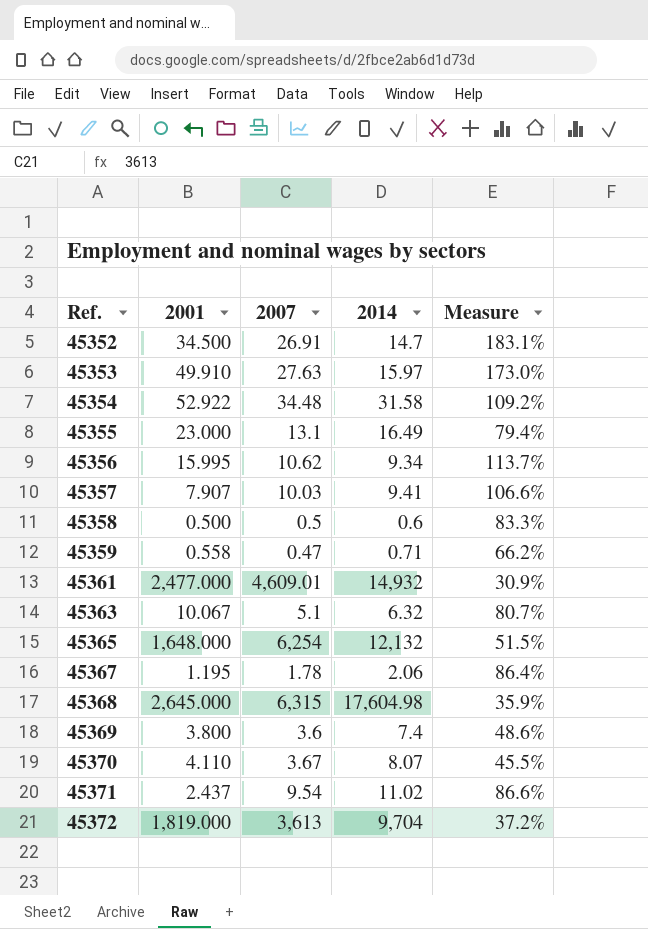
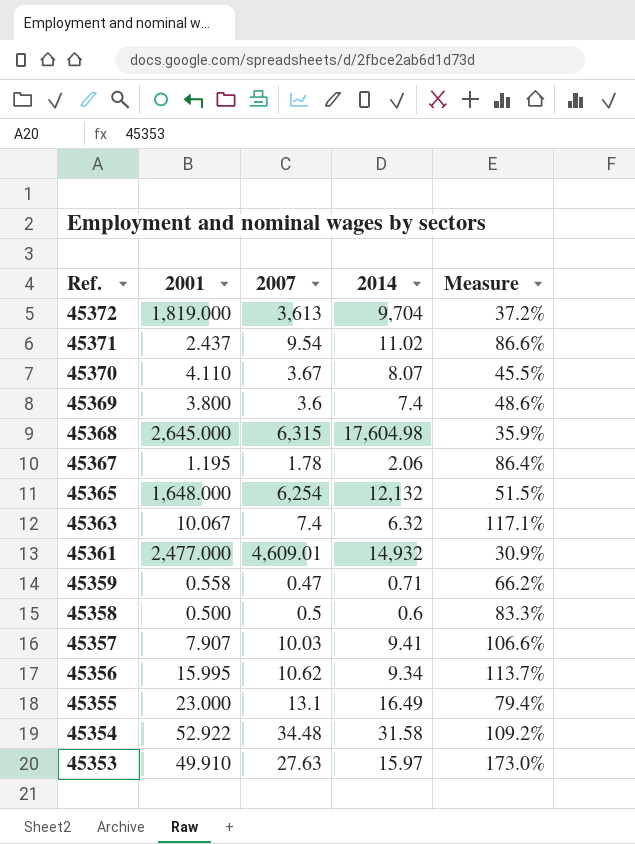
row order: Ref. ascending -> Ref. descending
row 45352: 34.500 | 26.91 | 14.7 | 183.1% -> none
45363 | 2007: 5.1 -> 7.4
45363 | Measure: 80.7% -> 117.1%

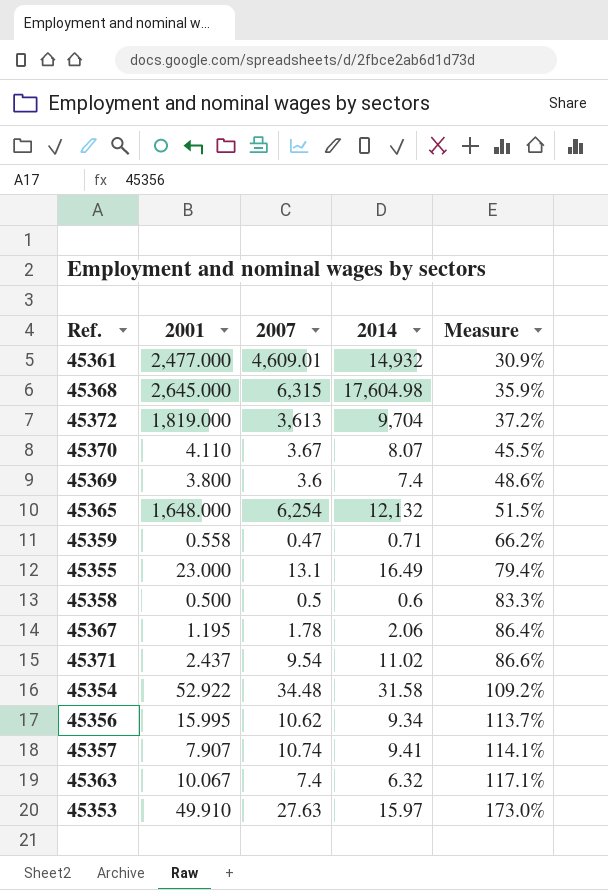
row order: Ref. descending -> Measure ascending
45357 | 2007: 10.03 -> 10.74
45357 | Measure: 106.6% -> 114.1%

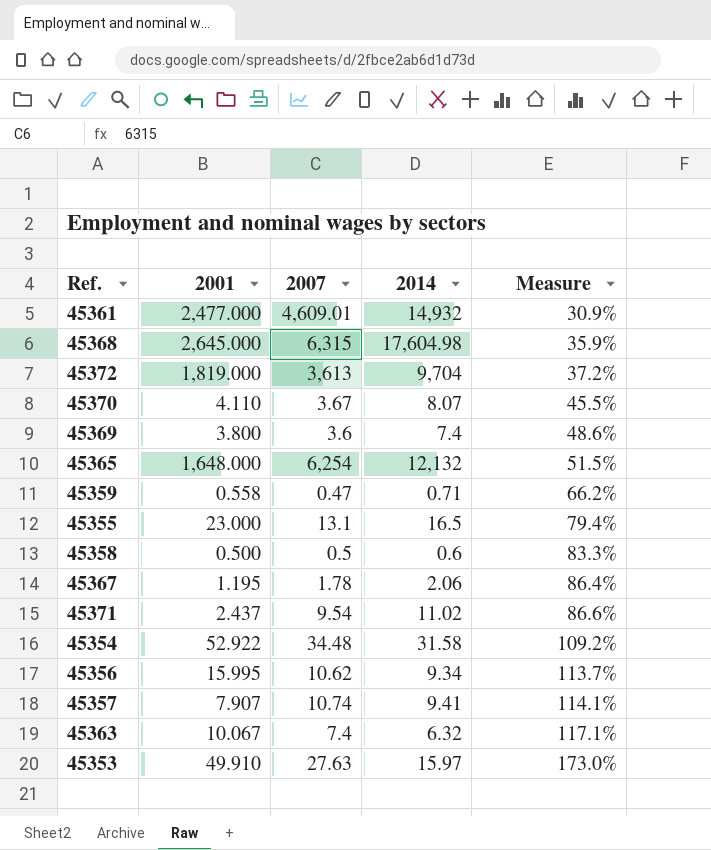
45355 | 2014: 16.49 -> 16.5

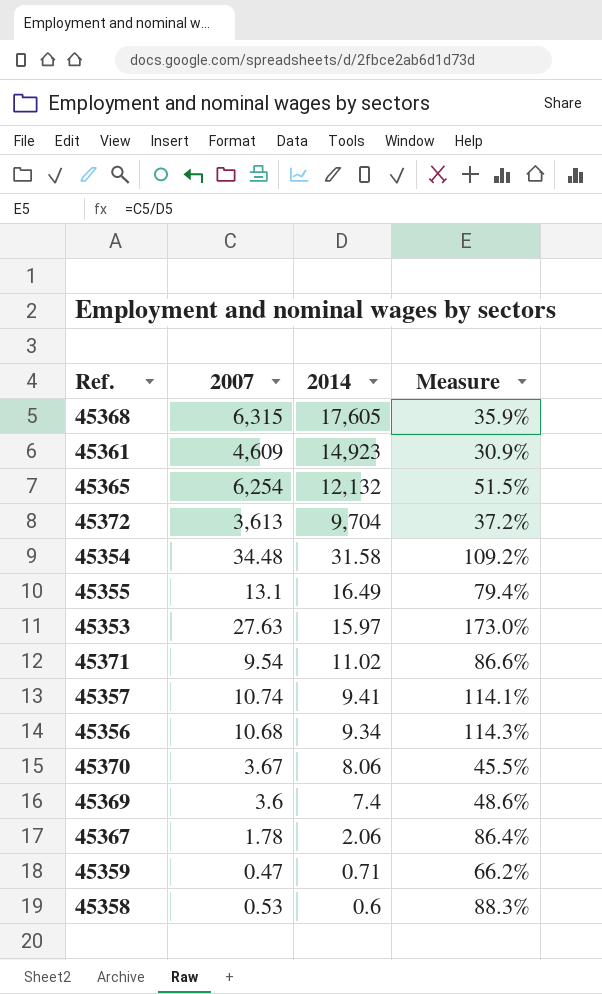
row order: Measure ascending -> 2014 descending
column 2001 | position: 2 -> none
row 45363: 10.067 | 7.4 | 6.32 | 117.1% -> none
45368 | 2014: 17,604.98 -> 17,605
45361 | 2007: 4,609.01 -> 4,609
45361 | 2014: 14,932 -> 14,923
45355 | 2014: 16.5 -> 16.49
45356 | 2007: 10.62 -> 10.68
45356 | Measure: 113.7% -> 114.3%
45370 | 2014: 8.07 -> 8.06
45358 | 2007: 0.5 -> 0.53
45358 | Measure: 83.3% -> 88.3%

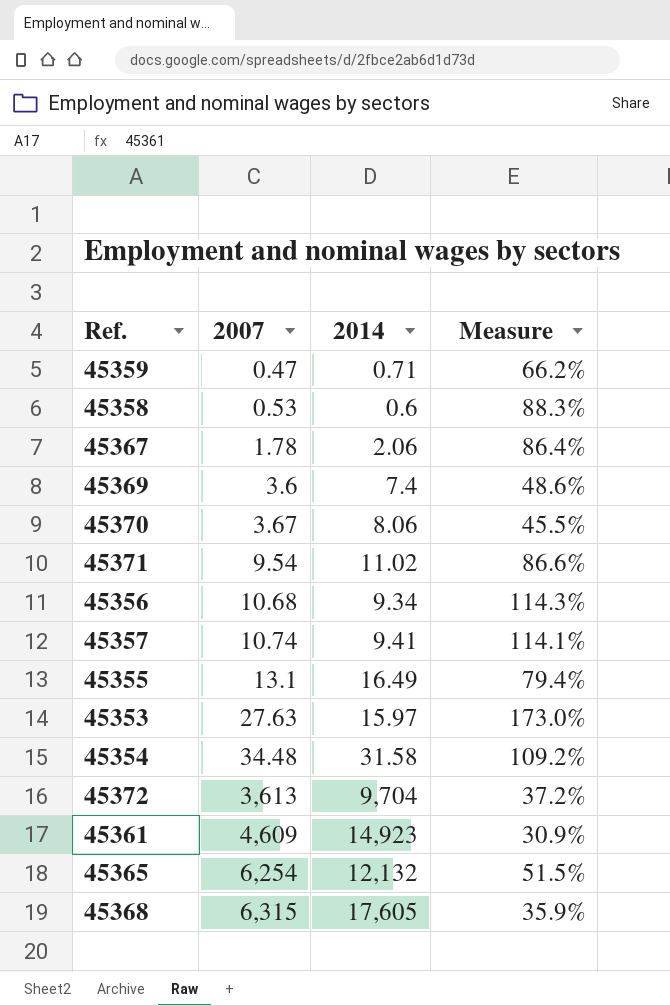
row order: 2014 descending -> 2007 ascending

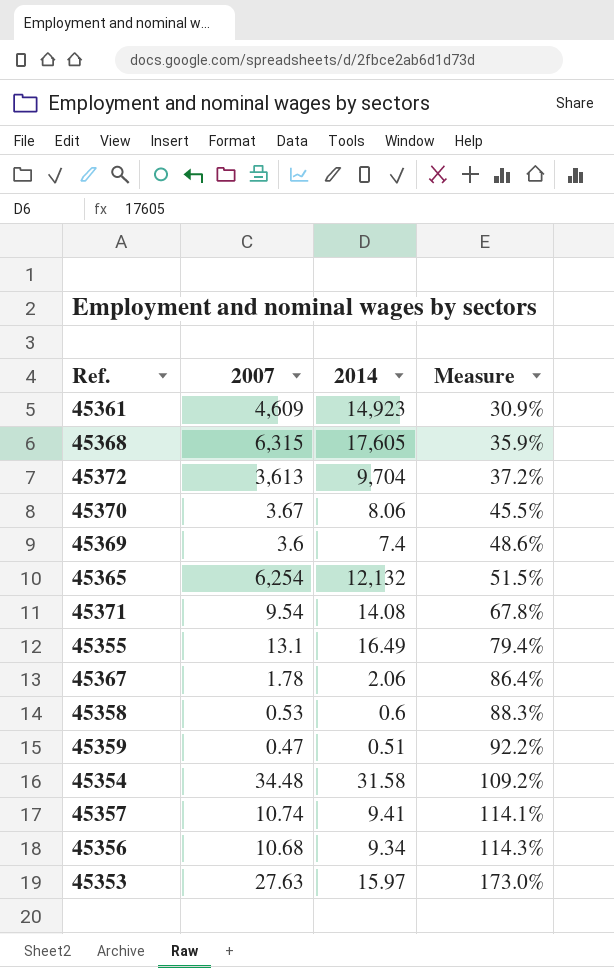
row order: 2007 ascending -> Measure ascending
45371 | 2014: 11.02 -> 14.08
45371 | Measure: 86.6% -> 67.8%
45359 | 2014: 0.71 -> 0.51
45359 | Measure: 66.2% -> 92.2%

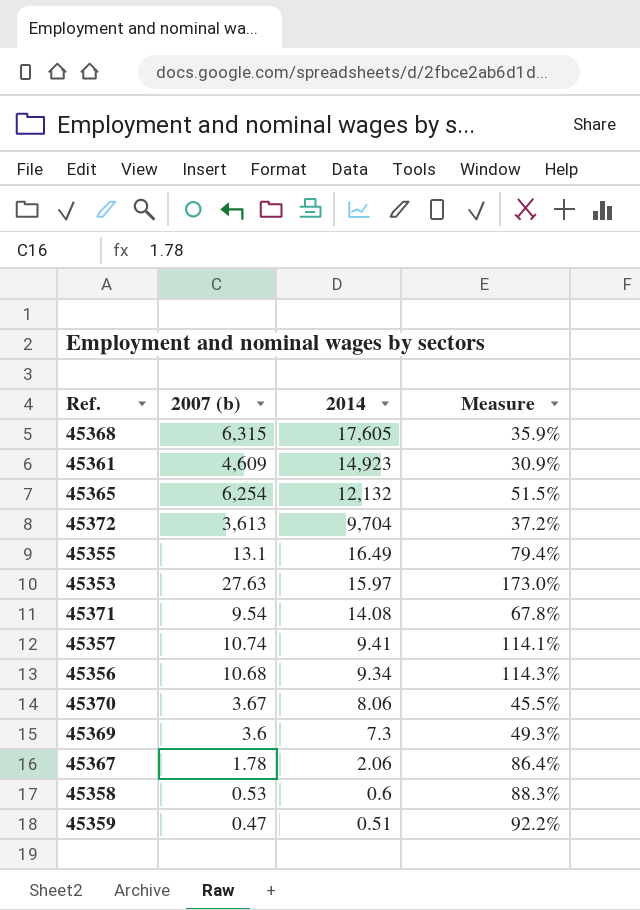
row order: Measure ascending -> 2014 descending
column name: 2007 -> 2007 (b)
row 45354: 34.48 | 31.58 | 109.2% -> none
45369 | 2014: 7.4 -> 7.3
45369 | Measure: 48.6% -> 49.3%

